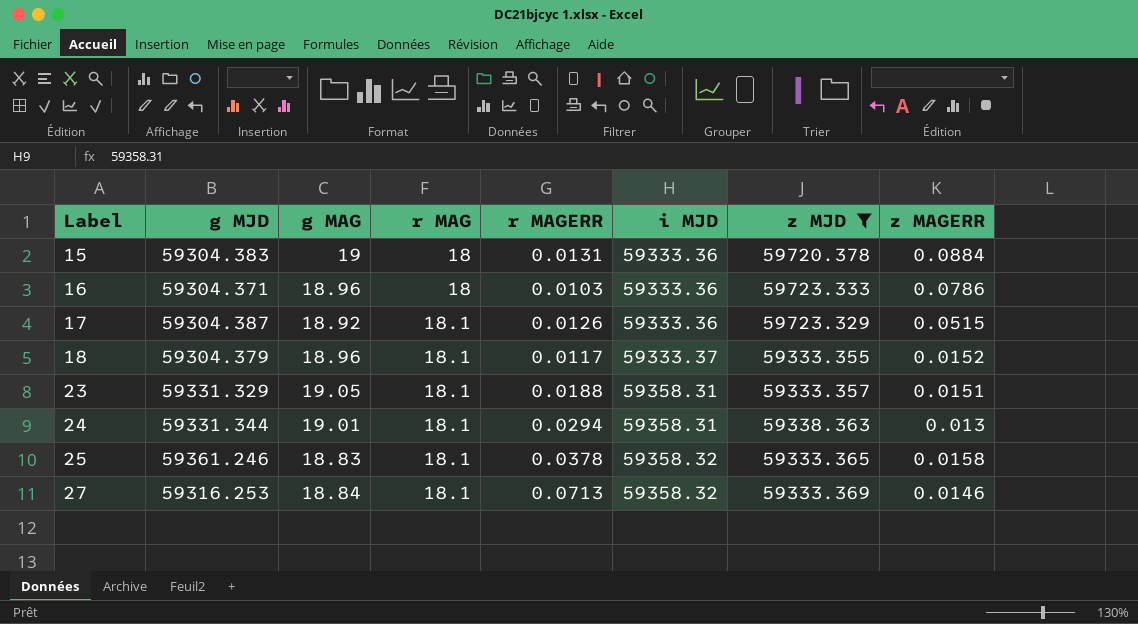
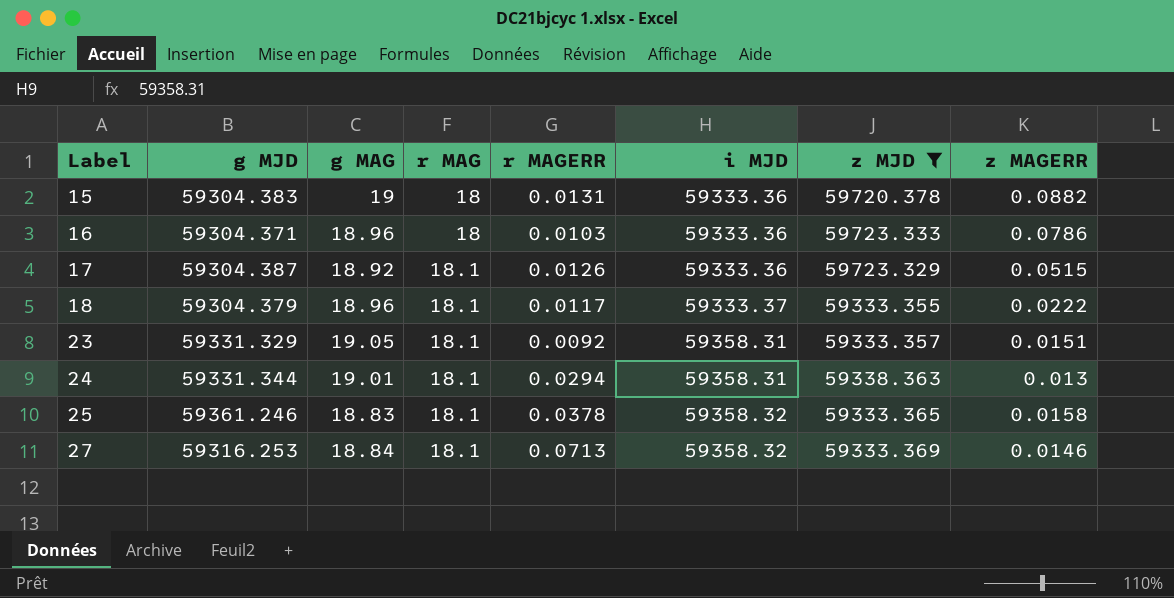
15 | z MAGERR: 0.0884 -> 0.0882
18 | z MAGERR: 0.0152 -> 0.0222
23 | r MAGERR: 0.0188 -> 0.0092

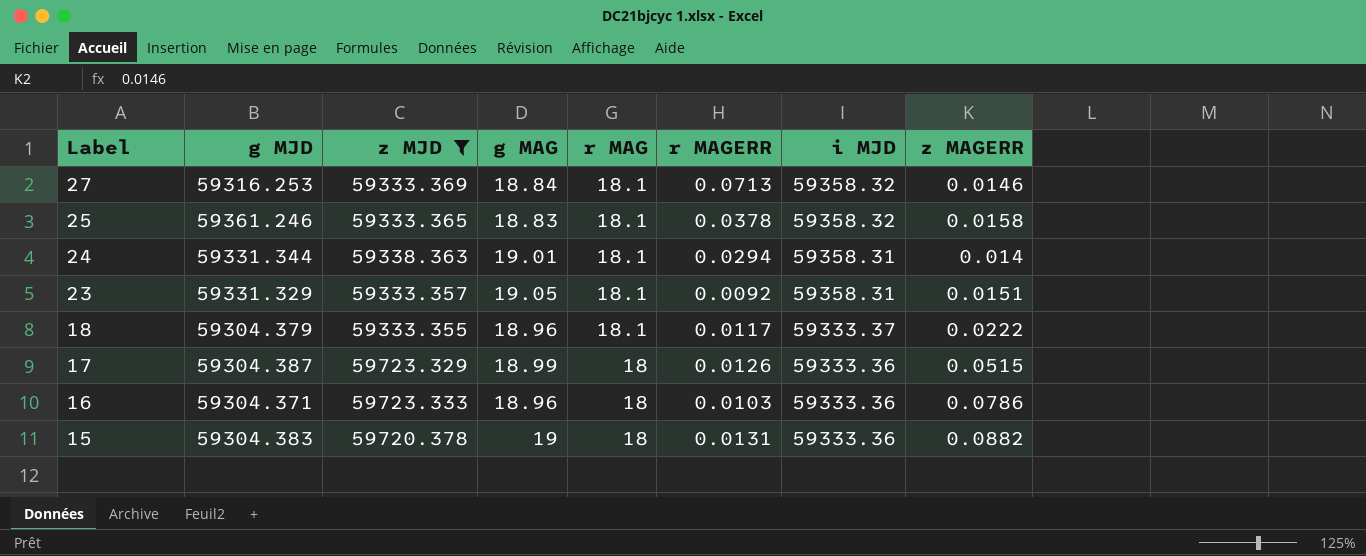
row order: Label ascending -> Label descending
column z MJD | position: 7 -> 3
24 | z MAGERR: 0.013 -> 0.014
17 | g MAG: 18.92 -> 18.99
17 | r MAG: 18.1 -> 18

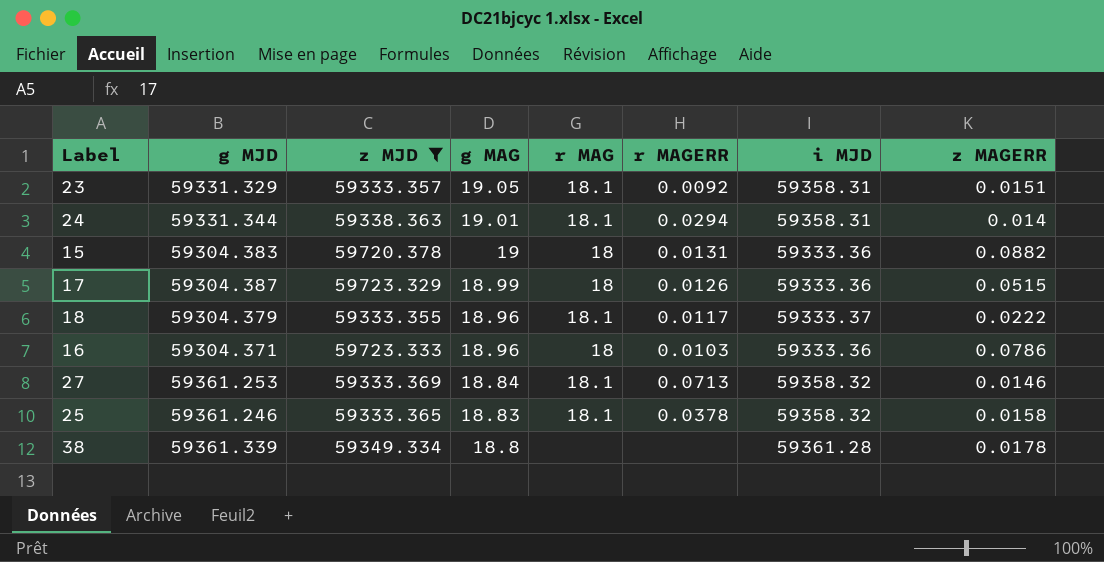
row order: Label descending -> g MAG descending
27 | g MJD: 59316.253 -> 59361.253
row 38: none -> 59361.339 | 59349.334 | 18.8 | none | none | 59361.28 | 0.0178

